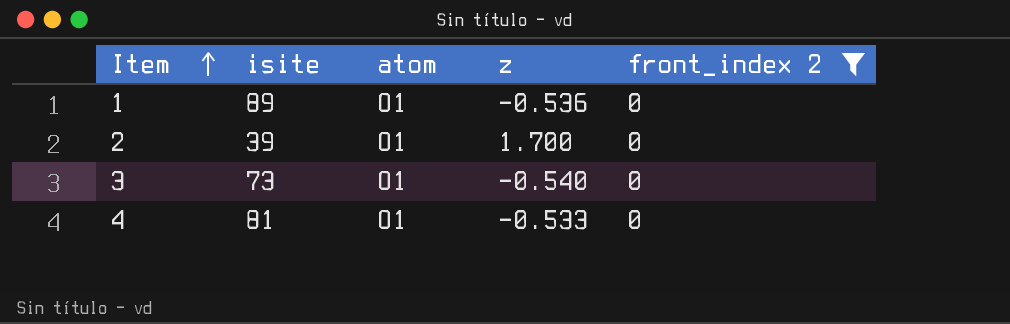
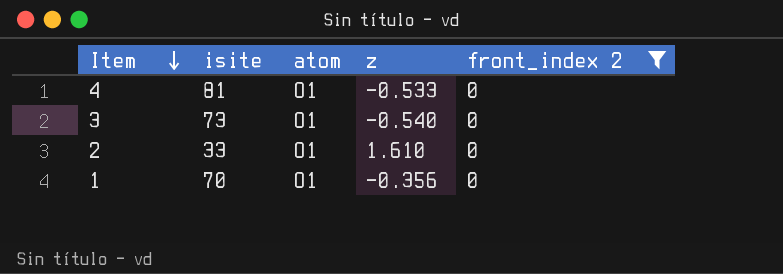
row order: Item ascending -> Item descending
2 | isite: 39 -> 33
2 | z: 1.700 -> 1.610
1 | isite: 89 -> 70
1 | z: -0.536 -> -0.356

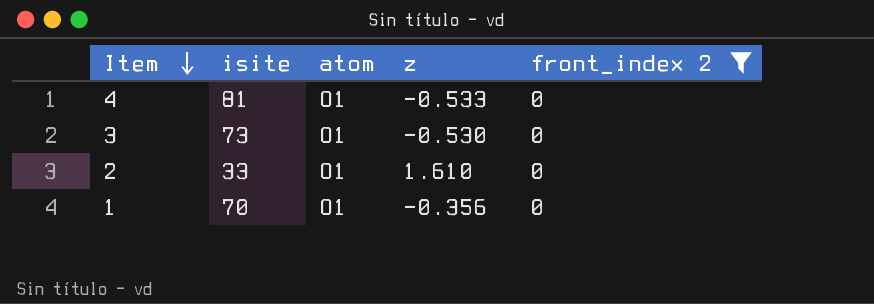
3 | z: -0.540 -> -0.530

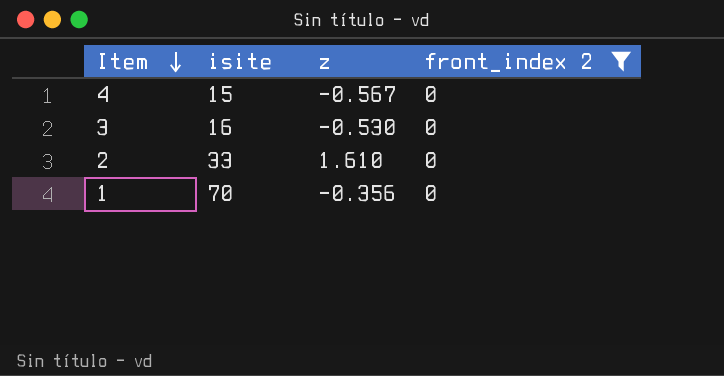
column atom | position: 3 -> none
4 | isite: 81 -> 15
4 | z: -0.533 -> -0.567
3 | isite: 73 -> 16

